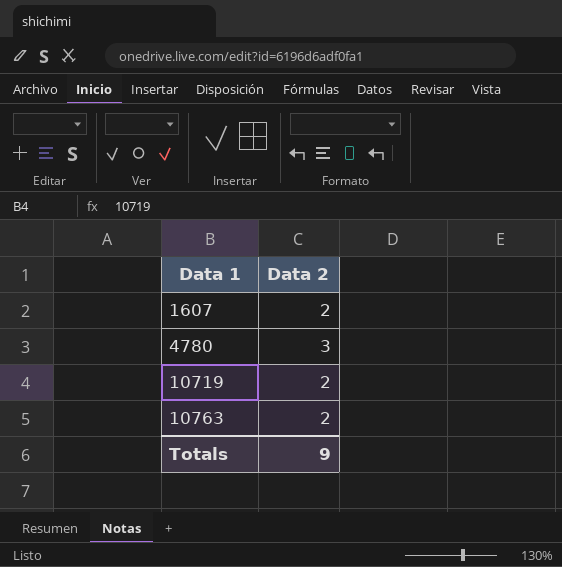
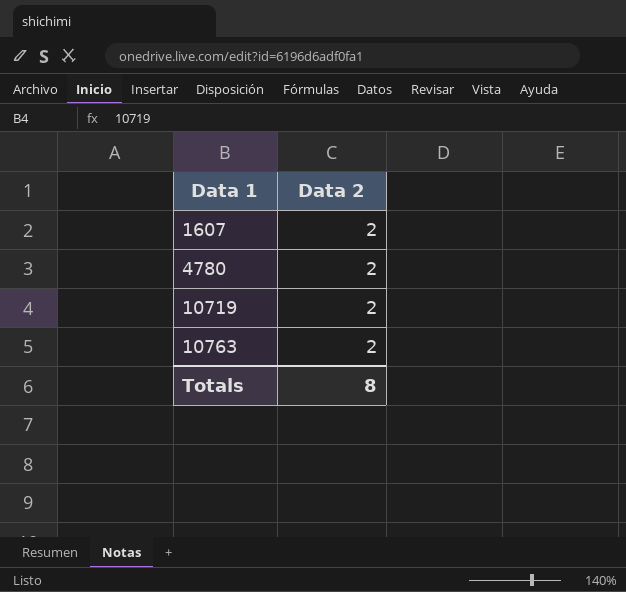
4780 | Data 2: 3 -> 2
Totals | Data 2: 9 -> 8

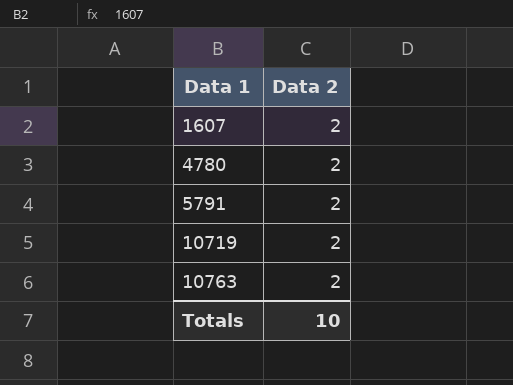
row 5791: none -> 2
Totals | Data 2: 8 -> 10

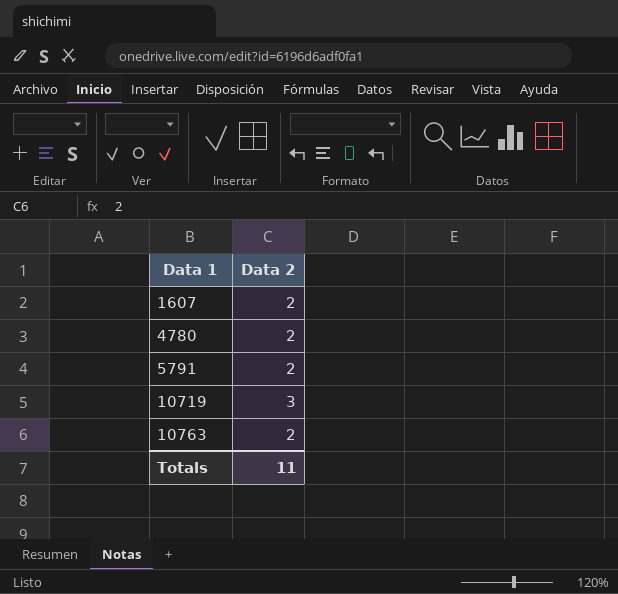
10719 | Data 2: 2 -> 3
Totals | Data 2: 10 -> 11

